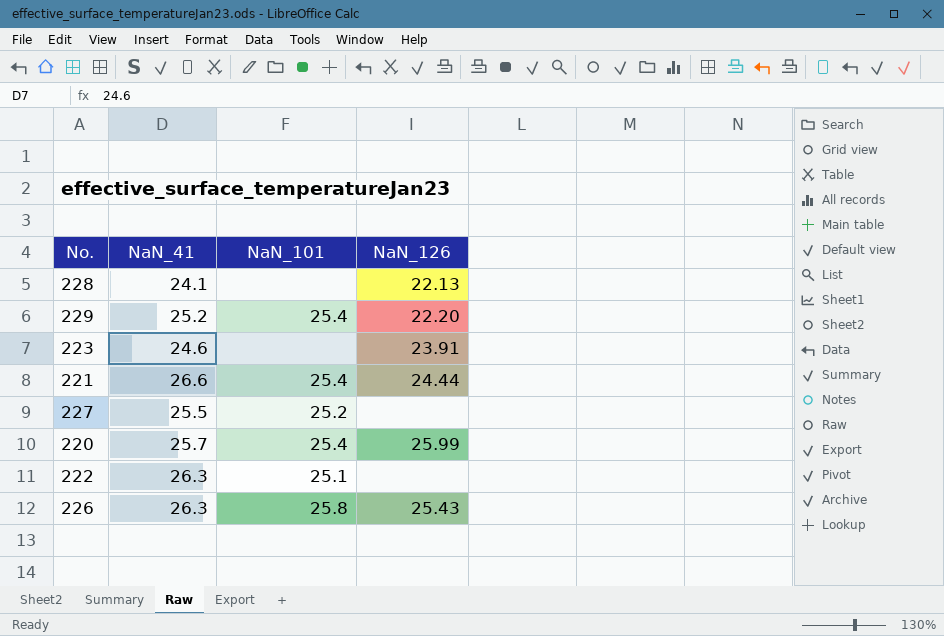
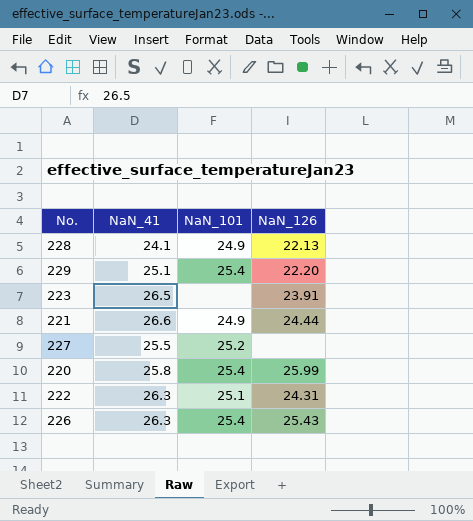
228 | NaN_101: none -> 24.9
229 | NaN_41: 25.2 -> 25.1
223 | NaN_41: 24.6 -> 26.5
221 | NaN_101: 25.4 -> 24.9
220 | NaN_41: 25.7 -> 25.8
222 | NaN_126: none -> 24.31
226 | NaN_101: 25.8 -> 25.4

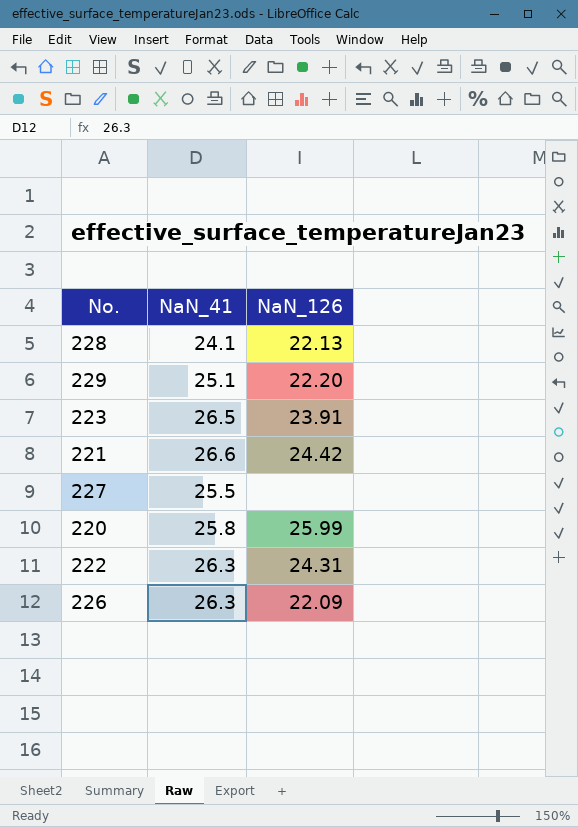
column NaN_101 | position: 3 -> none
221 | NaN_126: 24.44 -> 24.42
226 | NaN_126: 25.43 -> 22.09

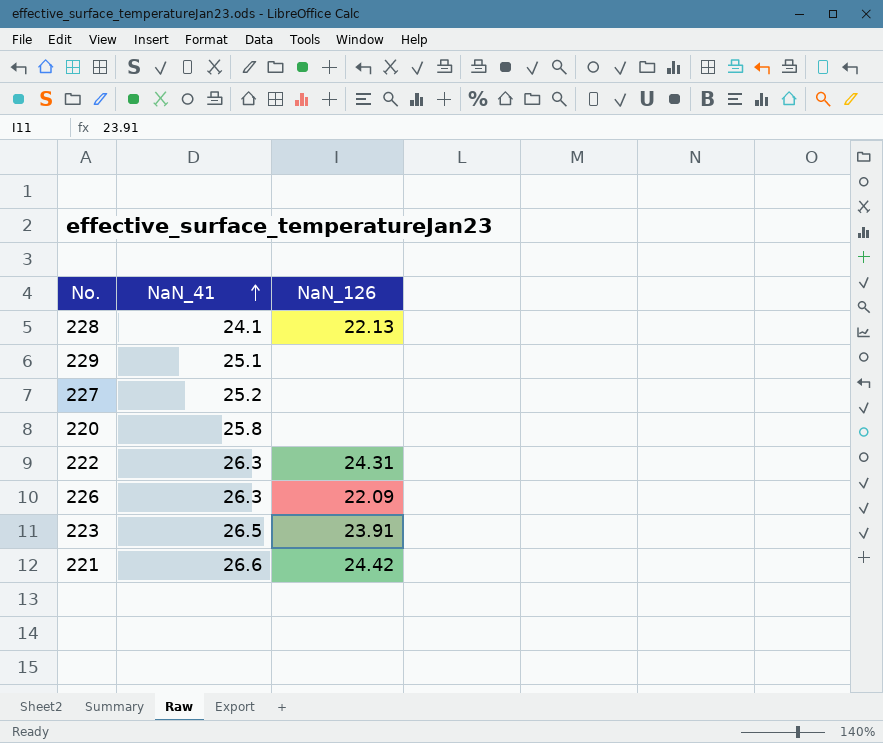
row order: none -> NaN_41 ascending
229 | NaN_126: 22.20 -> none
227 | NaN_41: 25.5 -> 25.2
220 | NaN_126: 25.99 -> none

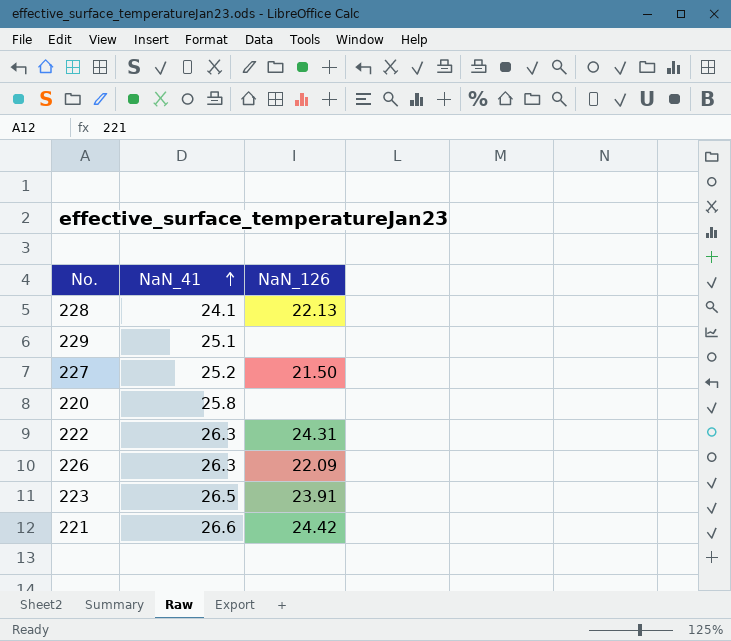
227 | NaN_126: none -> 21.50

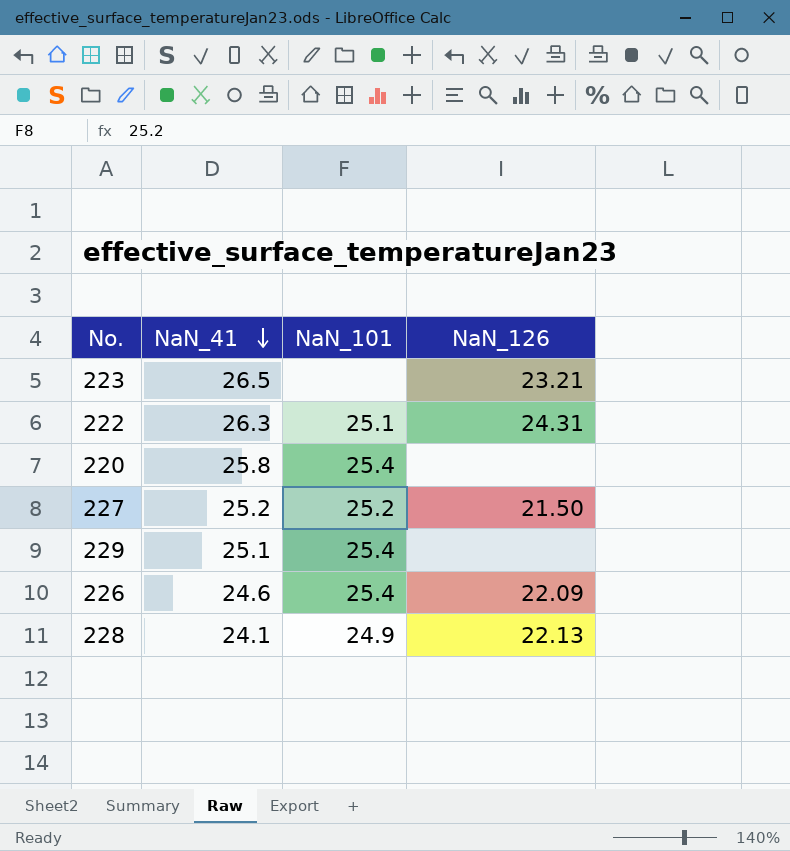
row order: NaN_41 ascending -> NaN_41 descending
column NaN_101 | position: none -> 3
row 221: 26.6 | 24.42 -> none
223 | NaN_126: 23.91 -> 23.21
226 | NaN_41: 26.3 -> 24.6

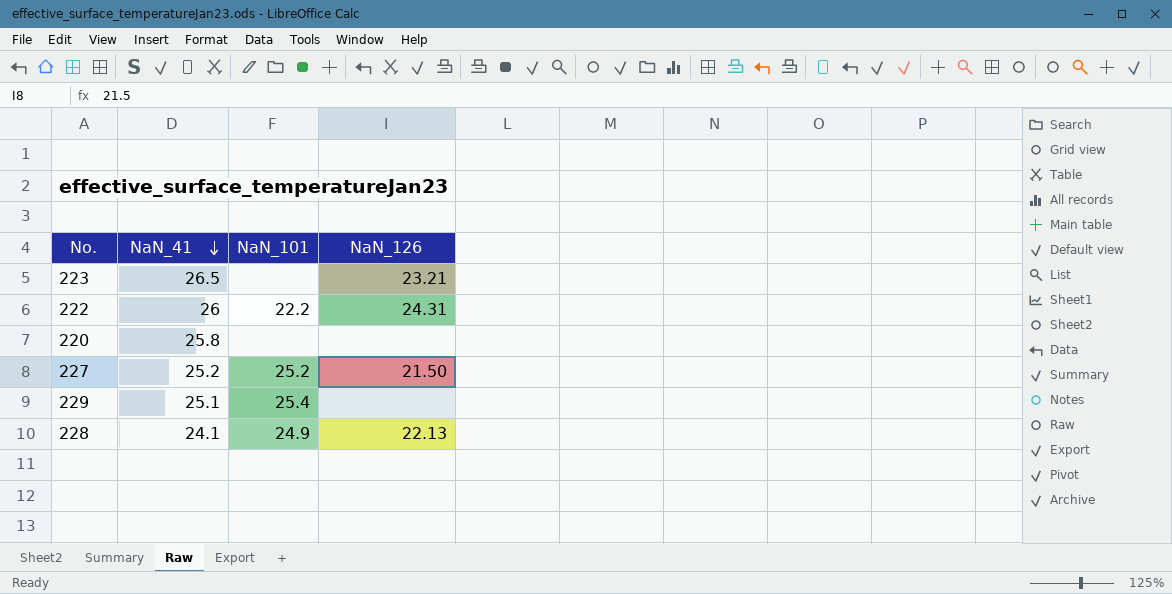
row 226: 24.6 | 25.4 | 22.09 -> none
222 | NaN_41: 26.3 -> 26
222 | NaN_101: 25.1 -> 22.2
220 | NaN_101: 25.4 -> none

